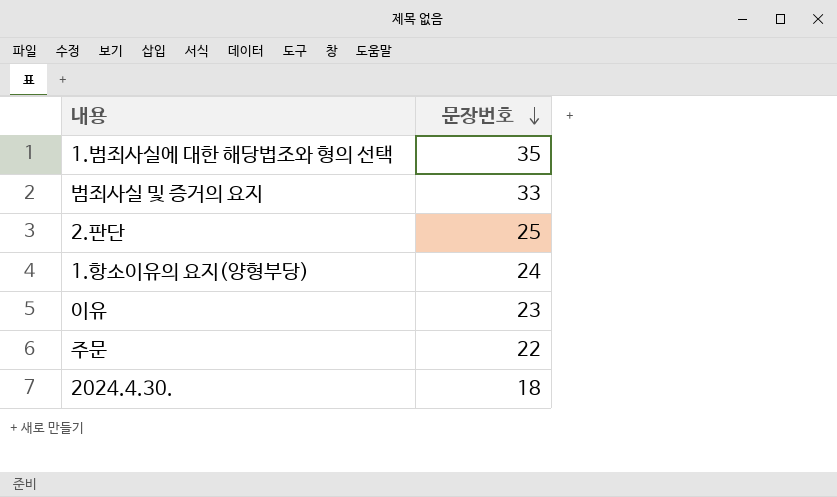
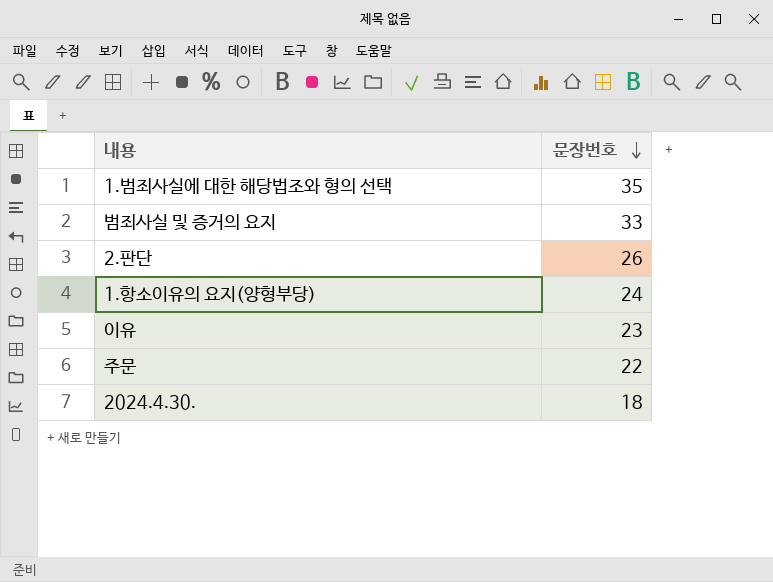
2.판단 | 문장번호: 25 -> 26

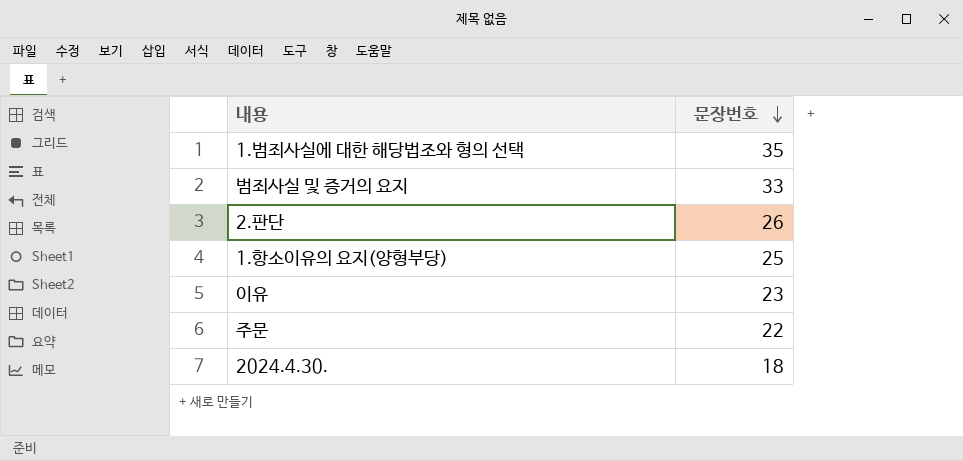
1.항소이유의 요지(양형부당) | 문장번호: 24 -> 25

